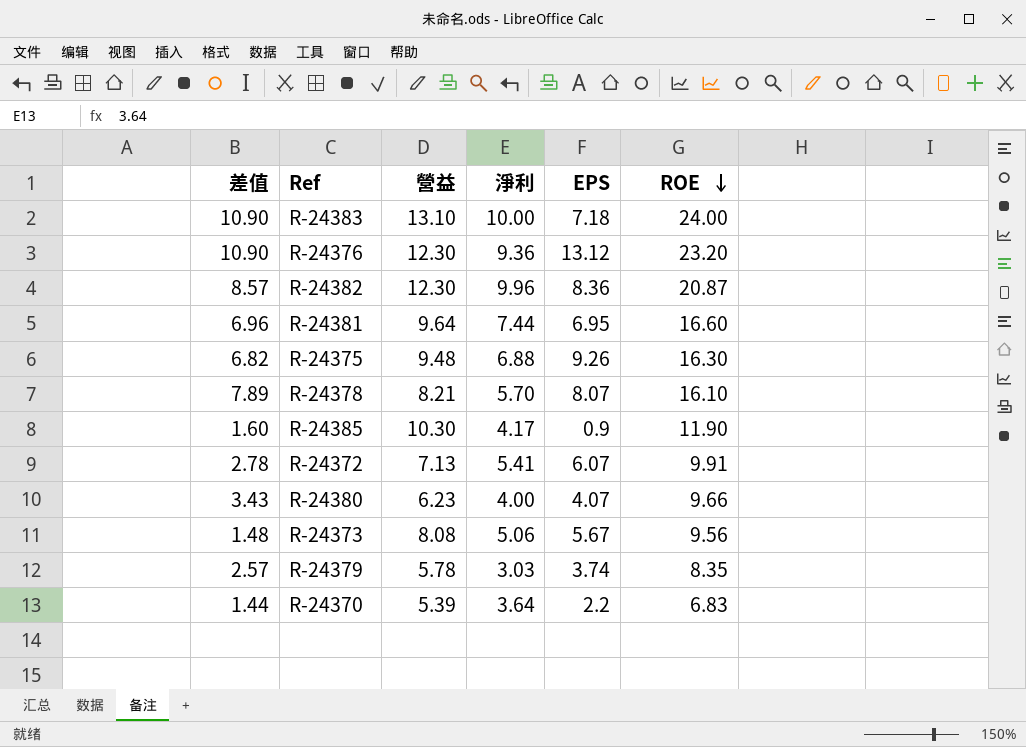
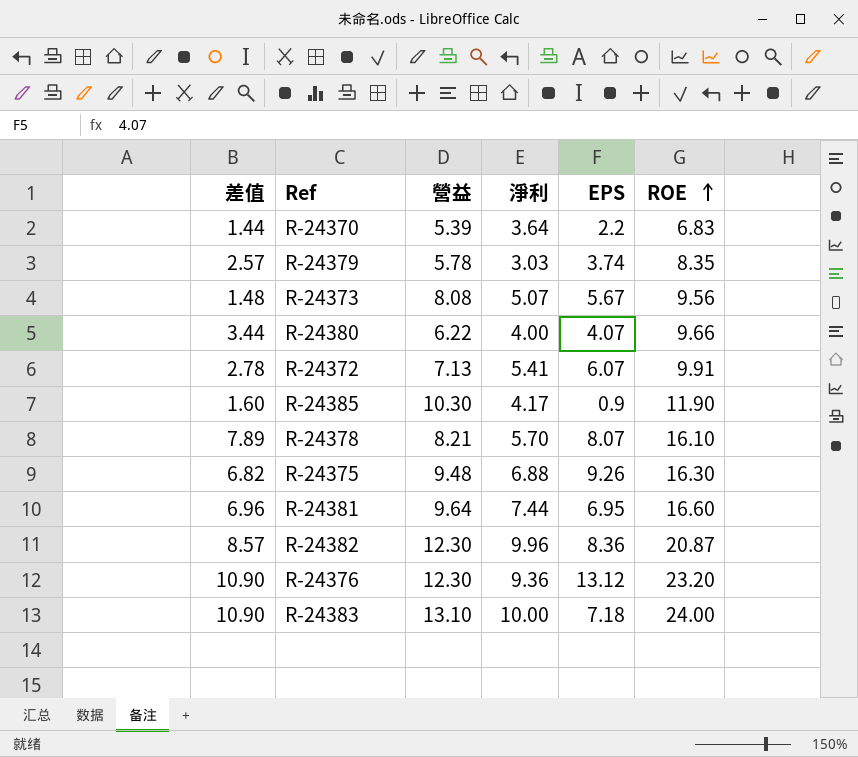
row order: ROE descending -> ROE ascending
R-24373 | 淨利: 5.06 -> 5.07
R-24380 | 差值: 3.43 -> 3.44
R-24380 | 營益: 6.23 -> 6.22

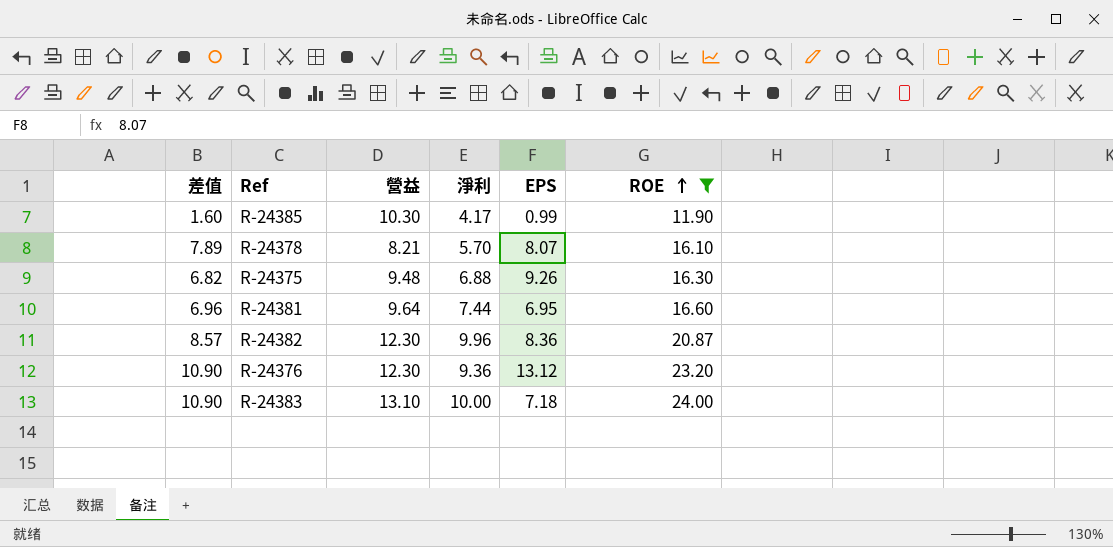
filter: none -> ROE >= 11.90
R-24385 | EPS: 0.9 -> 0.99

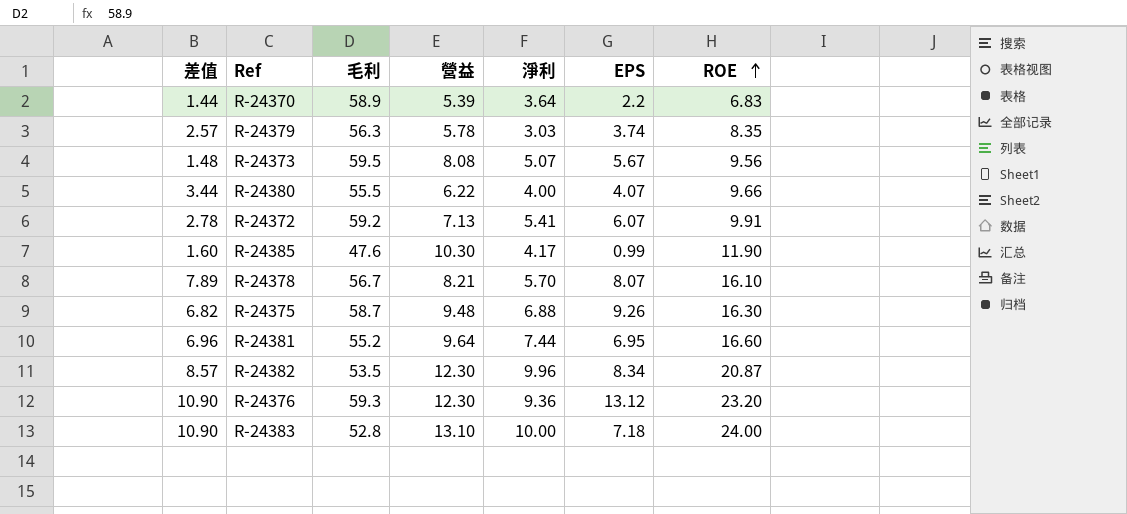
filter: ROE >= 11.90 -> none
column 毛利 | position: none -> 3
R-24382 | EPS: 8.36 -> 8.34

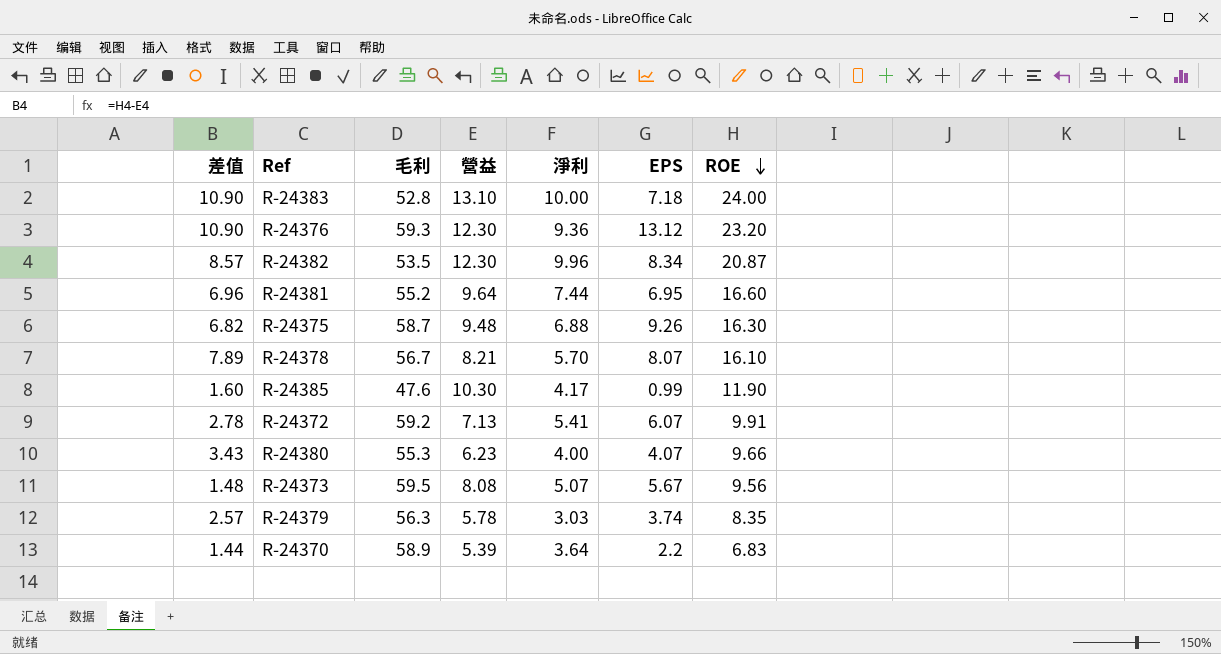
row order: ROE ascending -> ROE descending
R-24380 | 差值: 3.44 -> 3.43
R-24380 | 毛利: 55.5 -> 55.3
R-24380 | 營益: 6.22 -> 6.23

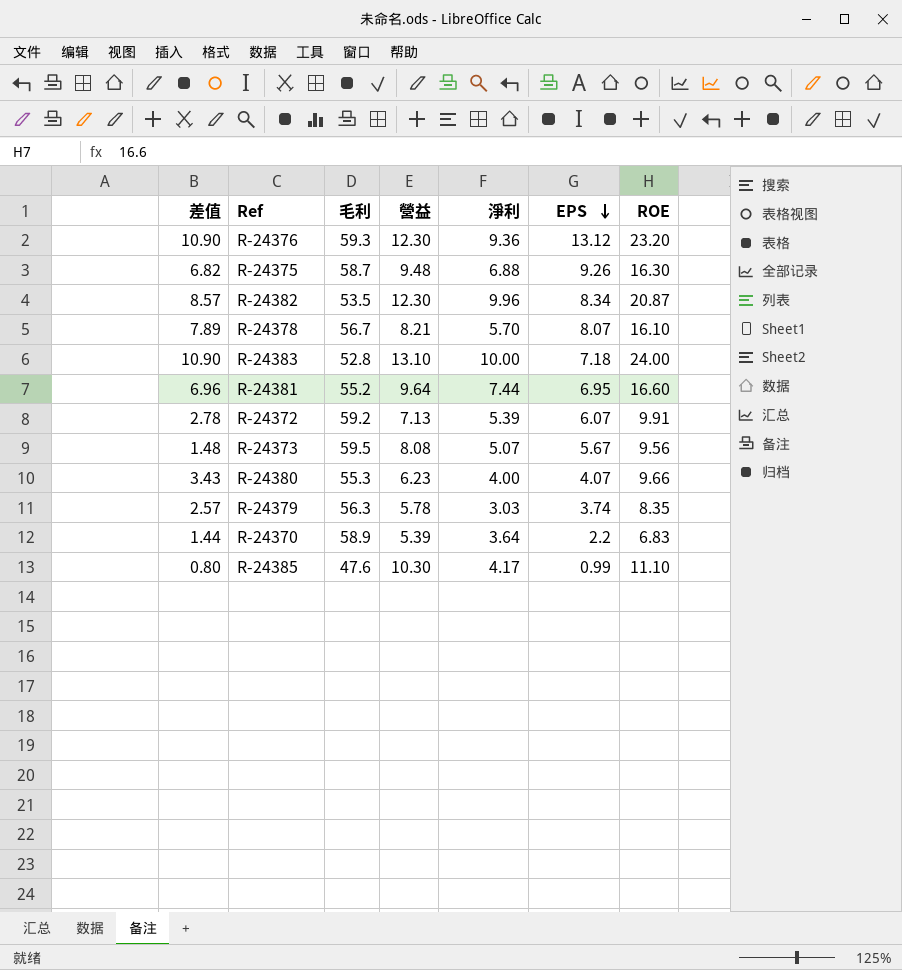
row order: ROE descending -> EPS descending
R-24372 | 淨利: 5.41 -> 5.39
R-24385 | 差值: 1.60 -> 0.80
R-24385 | ROE: 11.90 -> 11.10

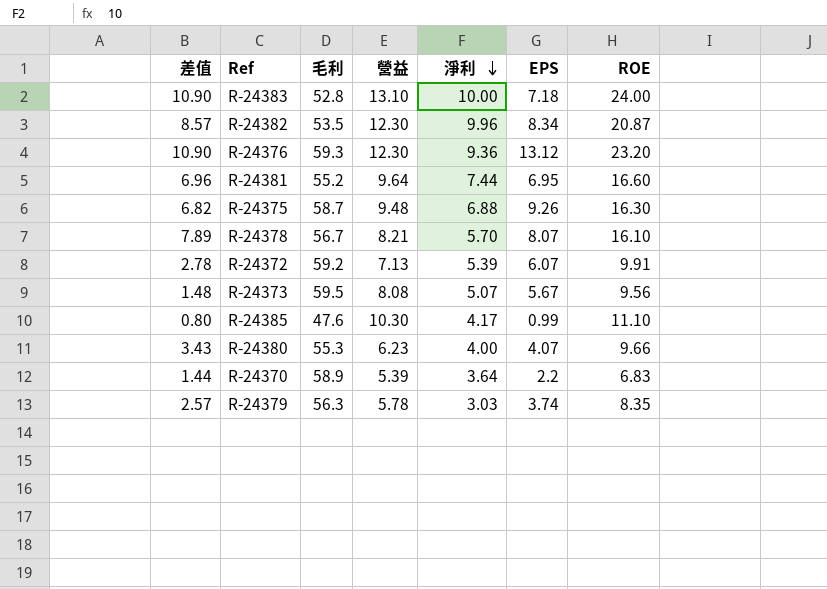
row order: EPS descending -> 淨利 descending

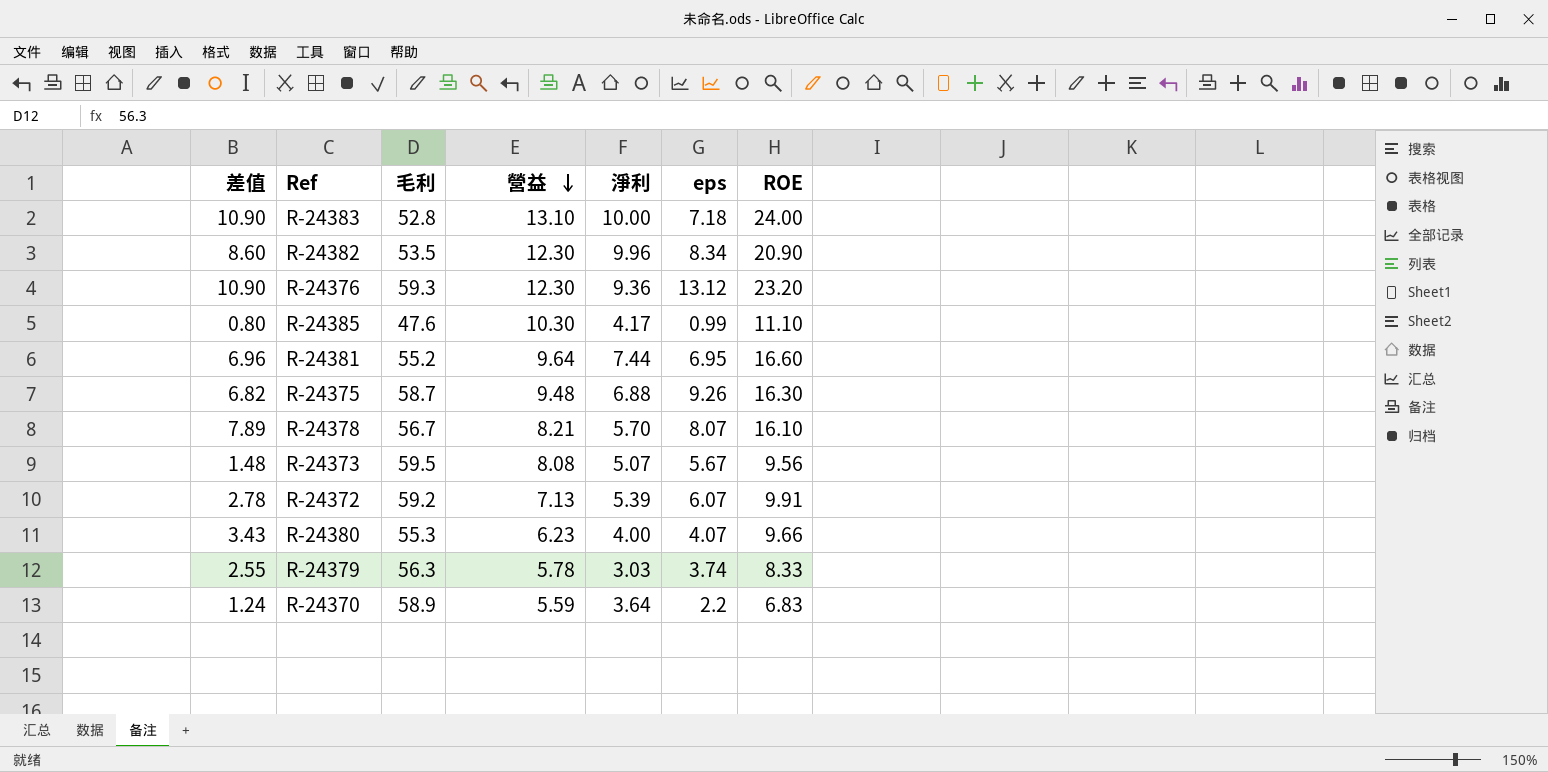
row order: 淨利 descending -> 營益 descending
column name: EPS -> eps
R-24382 | 差值: 8.57 -> 8.60
R-24382 | ROE: 20.87 -> 20.90
R-24379 | 差值: 2.57 -> 2.55
R-24379 | ROE: 8.35 -> 8.33
R-24370 | 差值: 1.44 -> 1.24
R-24370 | 營益: 5.39 -> 5.59

